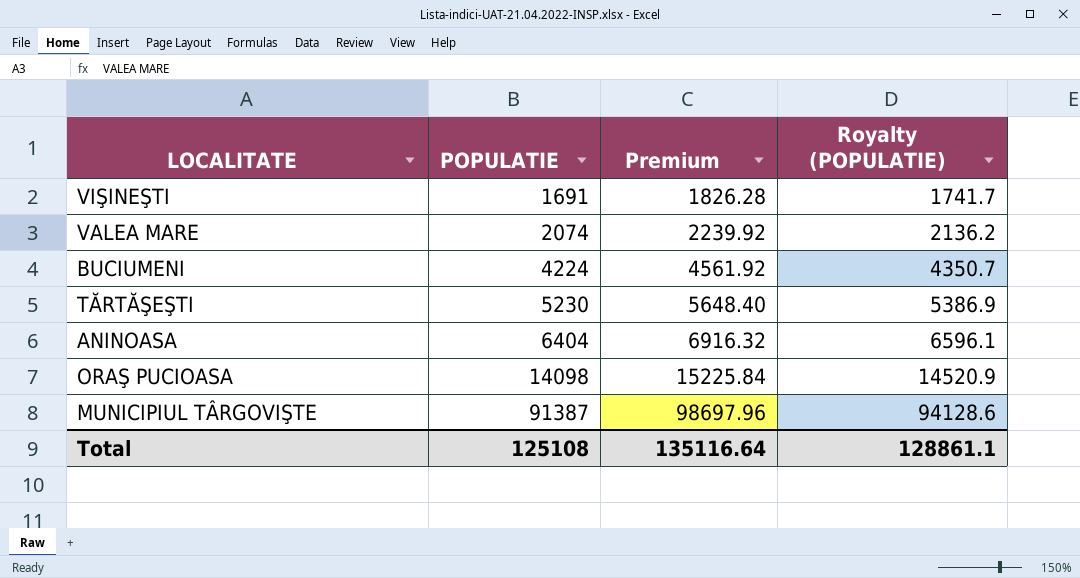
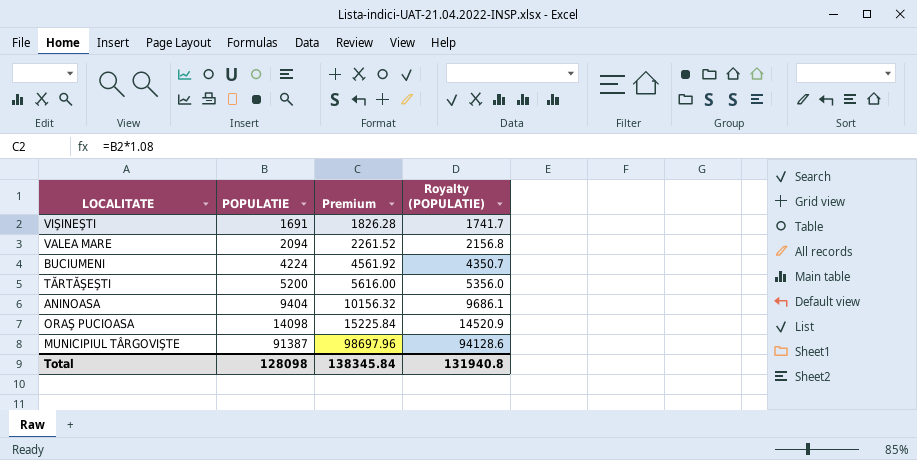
VALEA MARE | POPULATIE: 2074 -> 2094
VALEA MARE | Premium: 2239.92 -> 2261.52
VALEA MARE | Royalty (POPULATIE): 2136.2 -> 2156.8
TĂRTĂŞEŞTI | POPULATIE: 5230 -> 5200
TĂRTĂŞEŞTI | Premium: 5648.40 -> 5616.00
TĂRTĂŞEŞTI | Royalty (POPULATIE): 5386.9 -> 5356.0
ANINOASA | POPULATIE: 6404 -> 9404
ANINOASA | Premium: 6916.32 -> 10156.32
ANINOASA | Royalty (POPULATIE): 6596.1 -> 9686.1
Total | POPULATIE: 125108 -> 128098
Total | Premium: 135116.64 -> 138345.84
Total | Royalty (POPULATIE): 128861.1 -> 131940.8

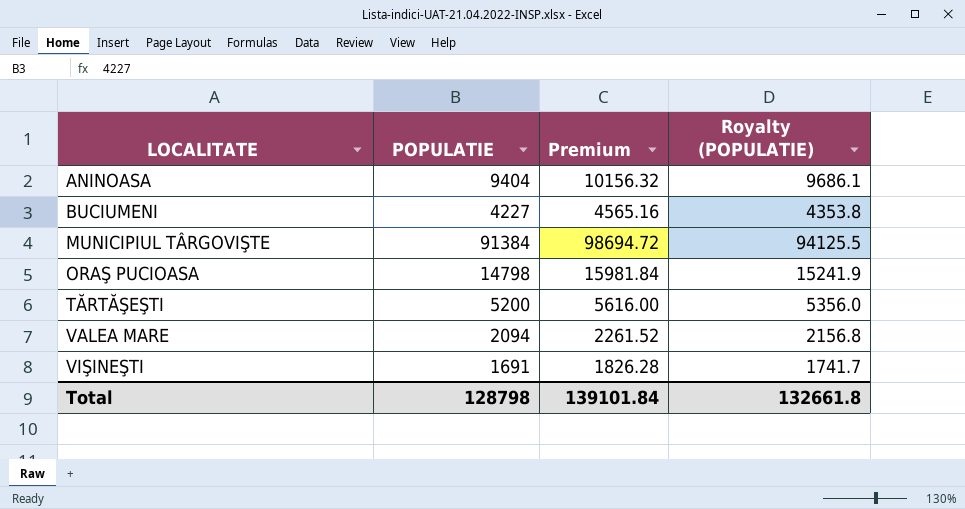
row order: POPULATIE ascending -> LOCALITATE ascending
BUCIUMENI | POPULATIE: 4224 -> 4227
BUCIUMENI | Premium: 4561.92 -> 4565.16
BUCIUMENI | Royalty (POPULATIE): 4350.7 -> 4353.8
MUNICIPIUL TÂRGOVIŞTE | POPULATIE: 91387 -> 91384
MUNICIPIUL TÂRGOVIŞTE | Premium: 98697.96 -> 98694.72
MUNICIPIUL TÂRGOVIŞTE | Royalty (POPULATIE): 94128.6 -> 94125.5
ORAŞ PUCIOASA | POPULATIE: 14098 -> 14798
ORAŞ PUCIOASA | Premium: 15225.84 -> 15981.84
ORAŞ PUCIOASA | Royalty (POPULATIE): 14520.9 -> 15241.9
Total | POPULATIE: 128098 -> 128798
Total | Premium: 138345.84 -> 139101.84
Total | Royalty (POPULATIE): 131940.8 -> 132661.8

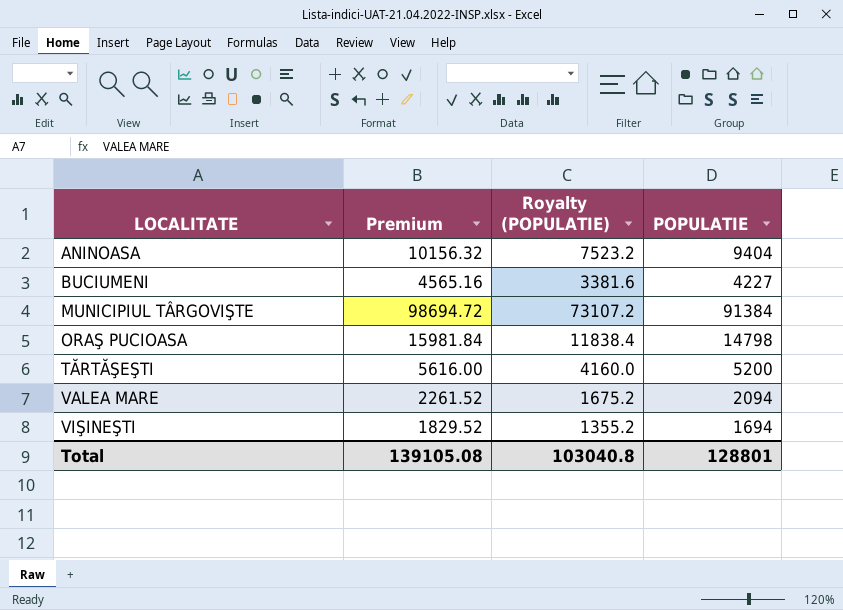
column Royalty (POPULATIE) | formula: [POPULATIE] * 1.03 -> [POPULATIE] * 0.8
column POPULATIE | position: 2 -> 4
VIŞINEŞTI | Premium: 1826.28 -> 1829.52
VIŞINEŞTI | POPULATIE: 1691 -> 1694
Total | Premium: 139101.84 -> 139105.08
Total | Royalty (POPULATIE): 132661.8 -> 103040.8
Total | POPULATIE: 128798 -> 128801

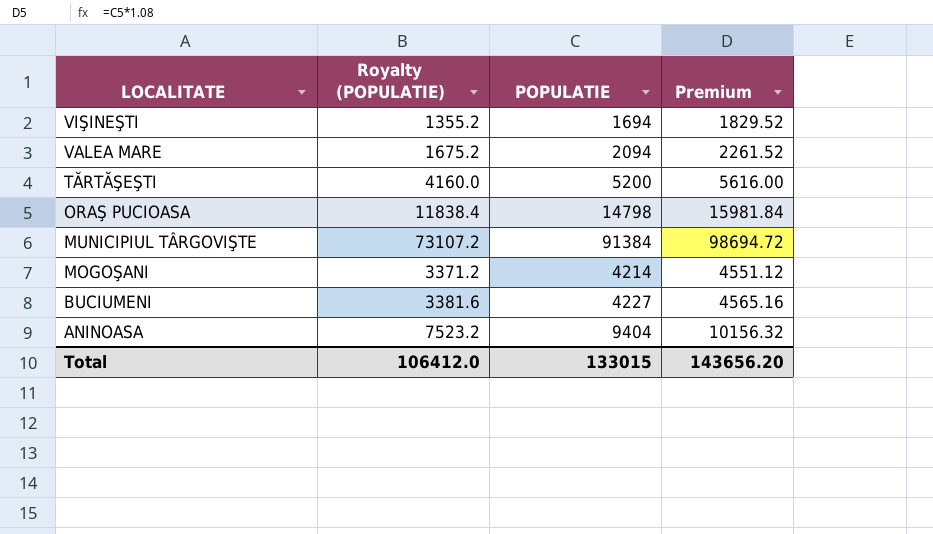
row order: LOCALITATE ascending -> LOCALITATE descending
column Premium | position: 2 -> 4
row MOGOŞANI: none -> 3371.2 | 4214 | 4551.12
Total | Royalty (POPULATIE): 103040.8 -> 106412.0
Total | POPULATIE: 128801 -> 133015
Total | Premium: 139105.08 -> 143656.20

